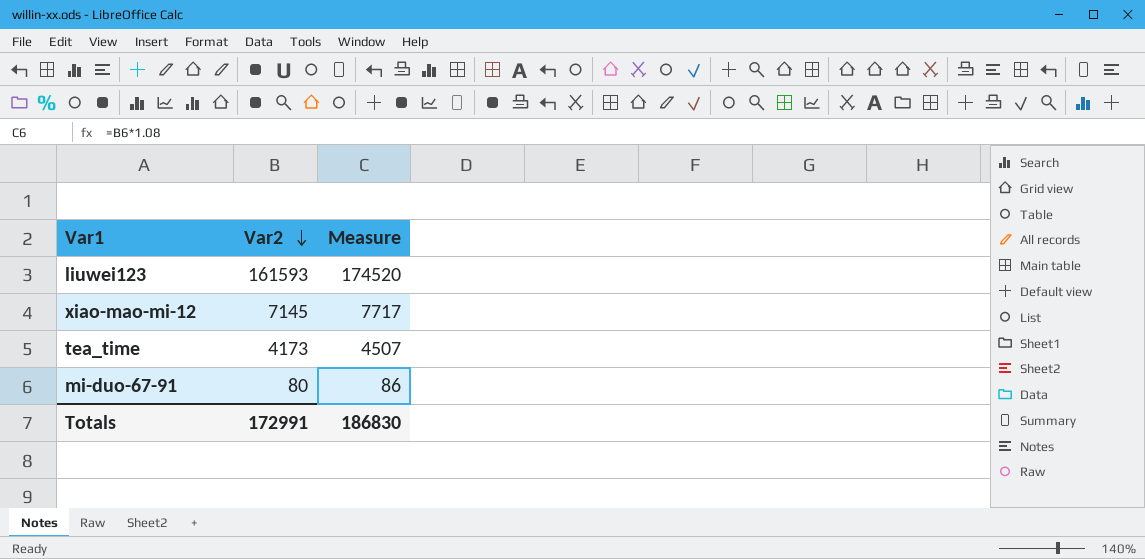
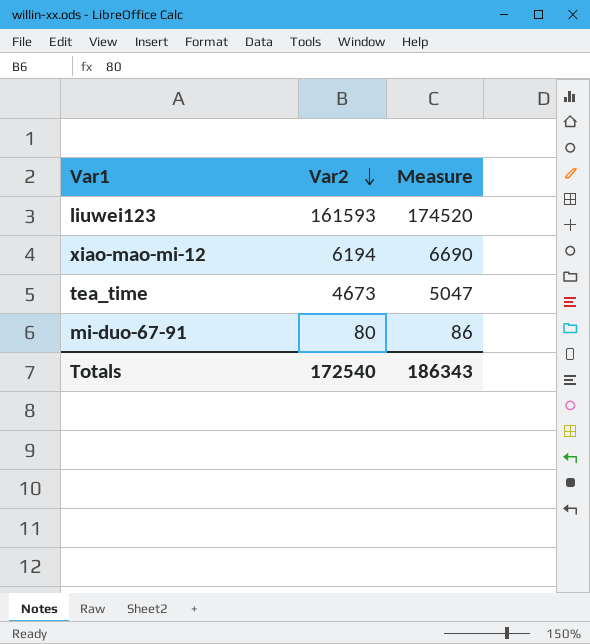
xiao-mao-mi-12 | Var2: 7145 -> 6194
xiao-mao-mi-12 | Measure: 7717 -> 6690
tea_time | Var2: 4173 -> 4673
tea_time | Measure: 4507 -> 5047
Totals | Var2: 172991 -> 172540
Totals | Measure: 186830 -> 186343

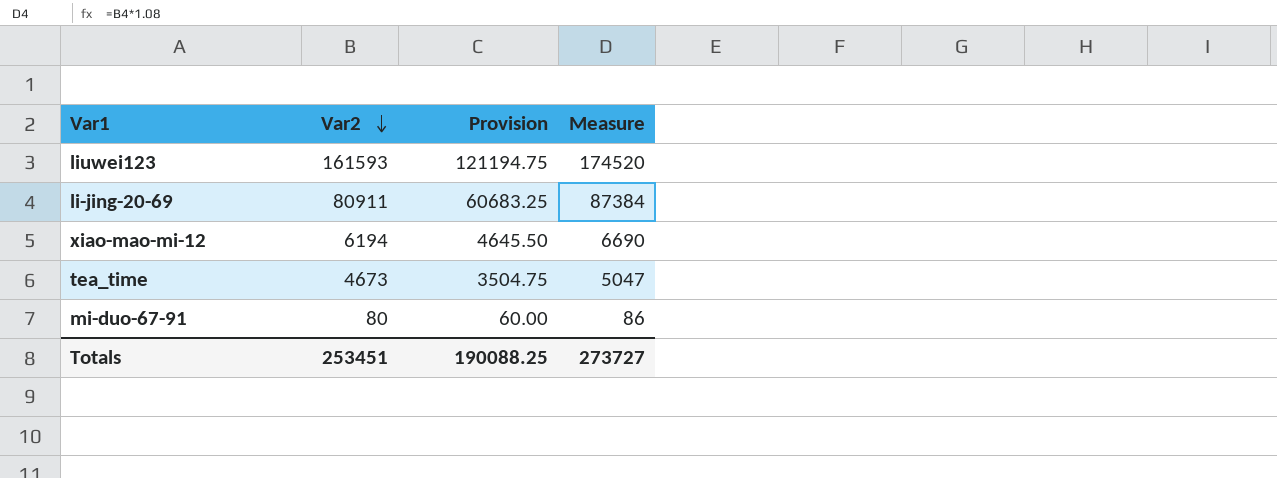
column Provision | formula: none -> [Var2] * 0.75
row li-jing-20-69: none -> 80911 | 60683.25 | 87384
Totals | Var2: 172540 -> 253451
Totals | Measure: 186343 -> 273727

